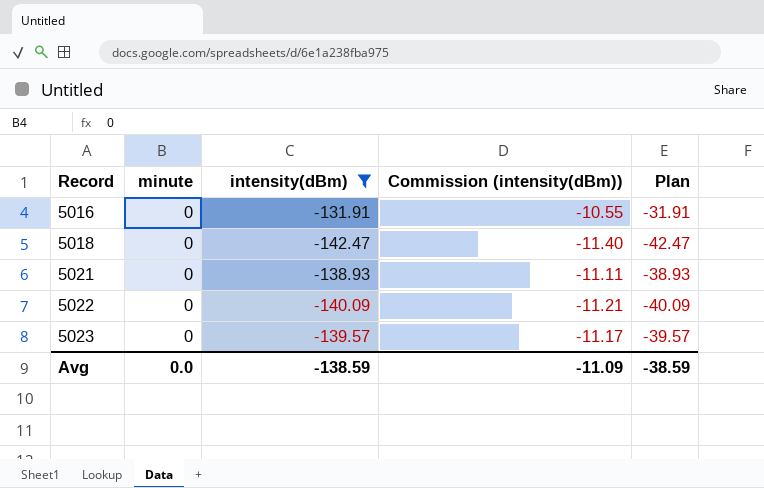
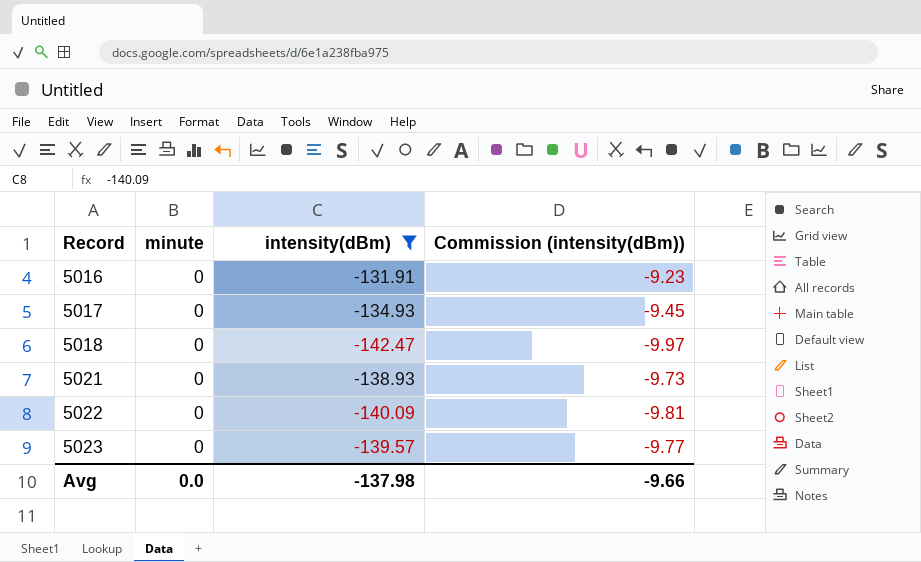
column Plan | formula: [intensity(dBm)] + 100 -> none
column Commission (intensity(dBm)) | formula: [intensity(dBm)] * 0.08 -> [intensity(dBm)] * 0.07
row 5017: none -> 0 | -134.93 | -9.45
Avg | intensity(dBm): -138.59 -> -137.98
Avg | Commission (intensity(dBm)): -11.09 -> -9.66

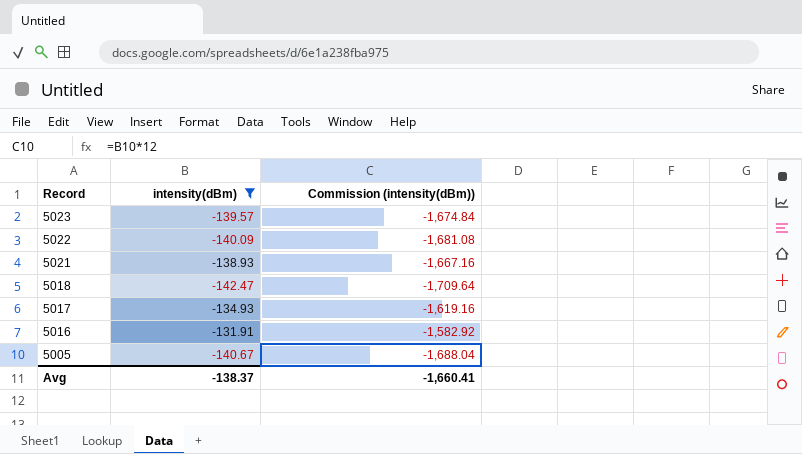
row order: Record ascending -> Record descending
column minute | position: 2 -> none
column Commission (intensity(dBm)) | formula: [intensity(dBm)] * 0.07 -> [intensity(dBm)] * 12
row 5005: none -> -140.67 | -1,688.04
Avg | intensity(dBm): -137.98 -> -138.37
Avg | Commission (intensity(dBm)): -9.66 -> -1,660.41

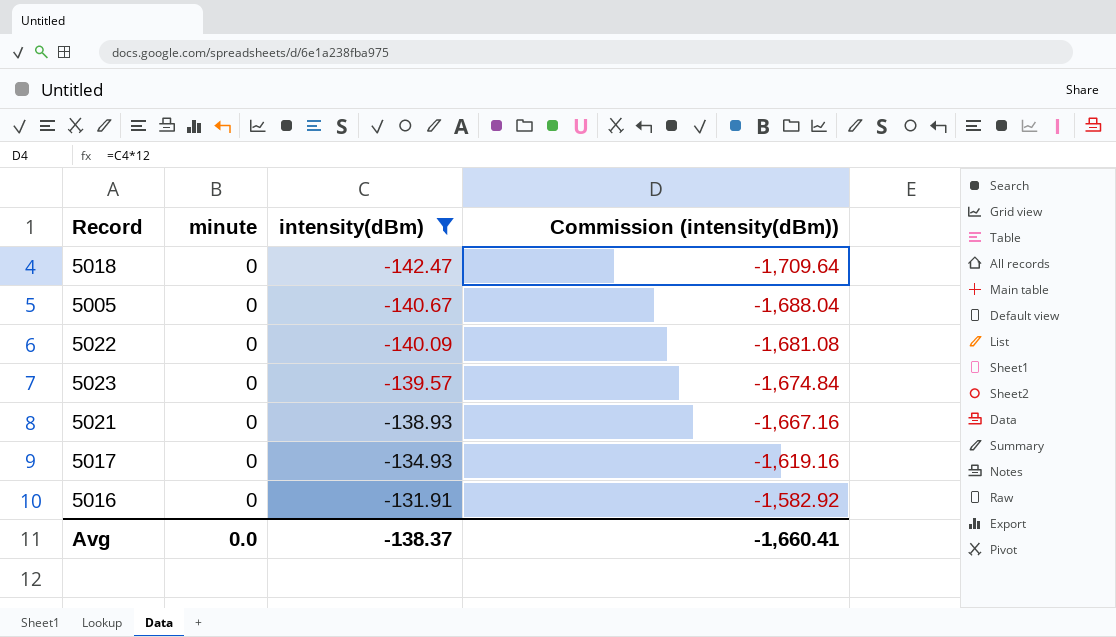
row order: Record descending -> intensity(dBm) ascending
column minute | position: none -> 2

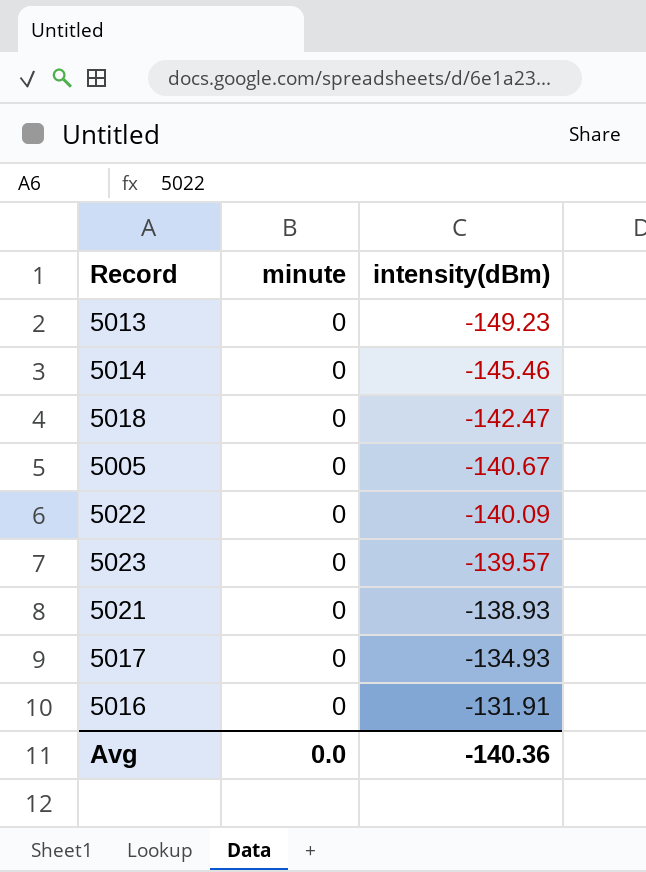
filter: intensity(dBm) >= -142.47 -> none
column Commission (intensity(dBm)) | formula: [intensity(dBm)] * 12 -> none
Avg | intensity(dBm): -138.37 -> -140.36

